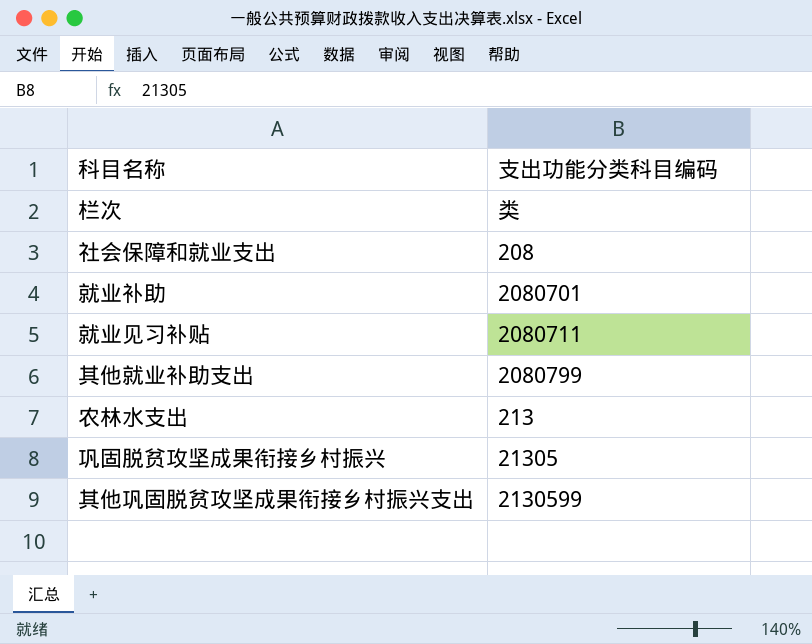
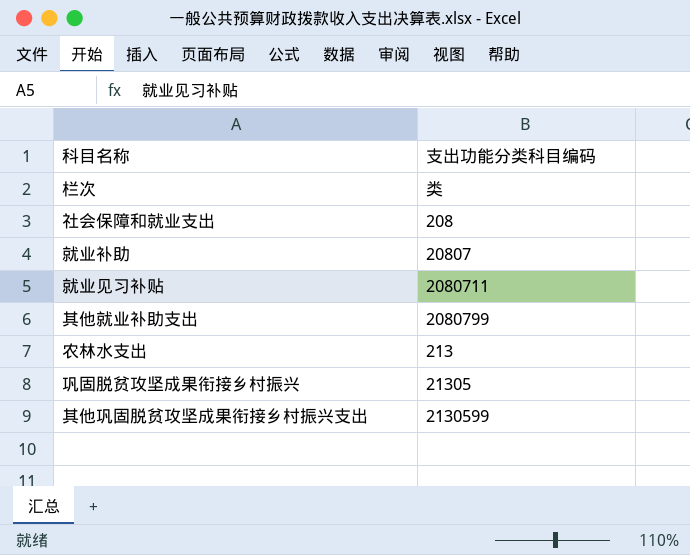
就业补助 | 支出功能分类科目编码: 2080701 -> 20807

